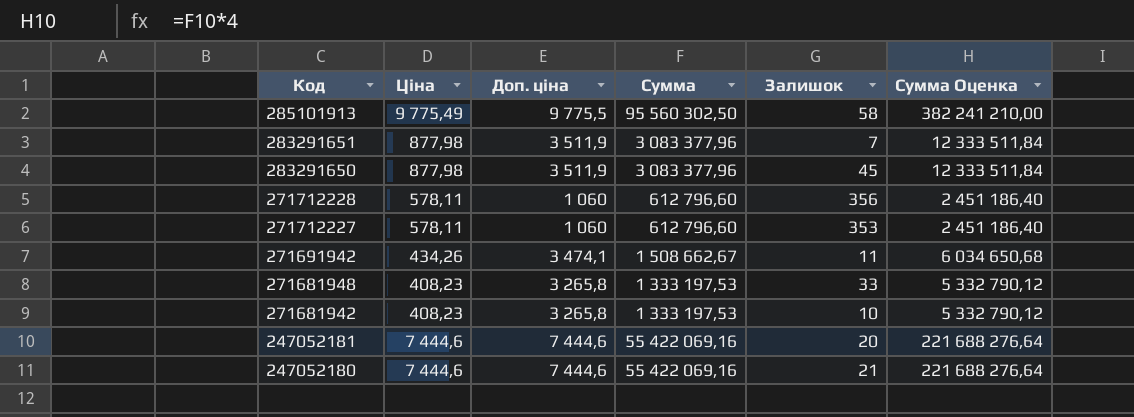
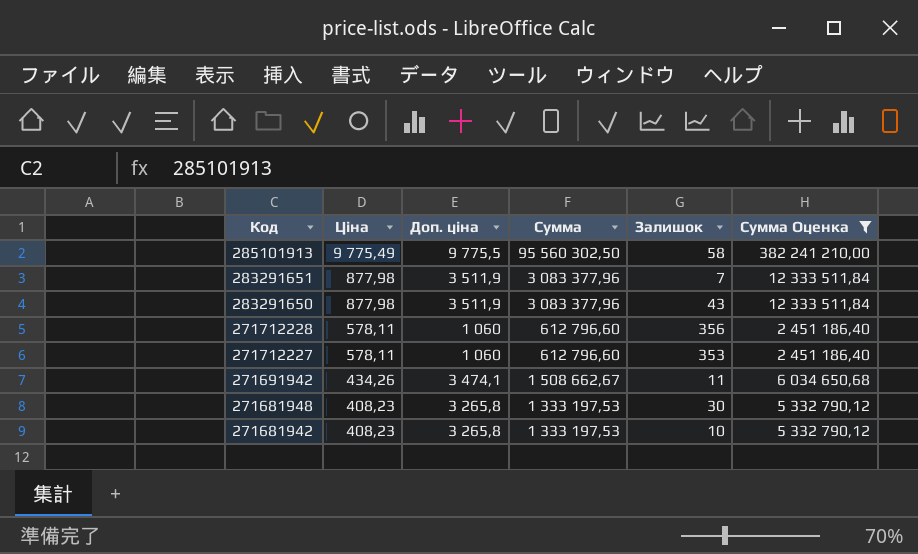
filter: none -> Сумма Оценка != 221 688 276,64
283291650 | Залишок: 45 -> 43
271681948 | Залишок: 33 -> 30

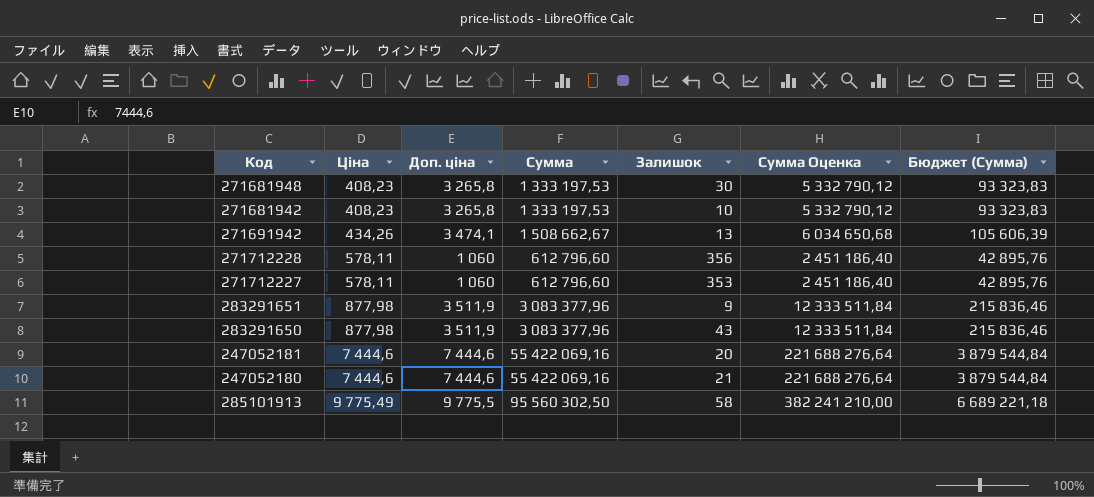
filter: Сумма Оценка != 221 688 276,64 -> none
row order: Код descending -> Ціна ascending
column Бюджет (Сумма) | formula: none -> [Сумма] * 0,07
271691942 | Залишок: 11 -> 13
283291651 | Залишок: 7 -> 9

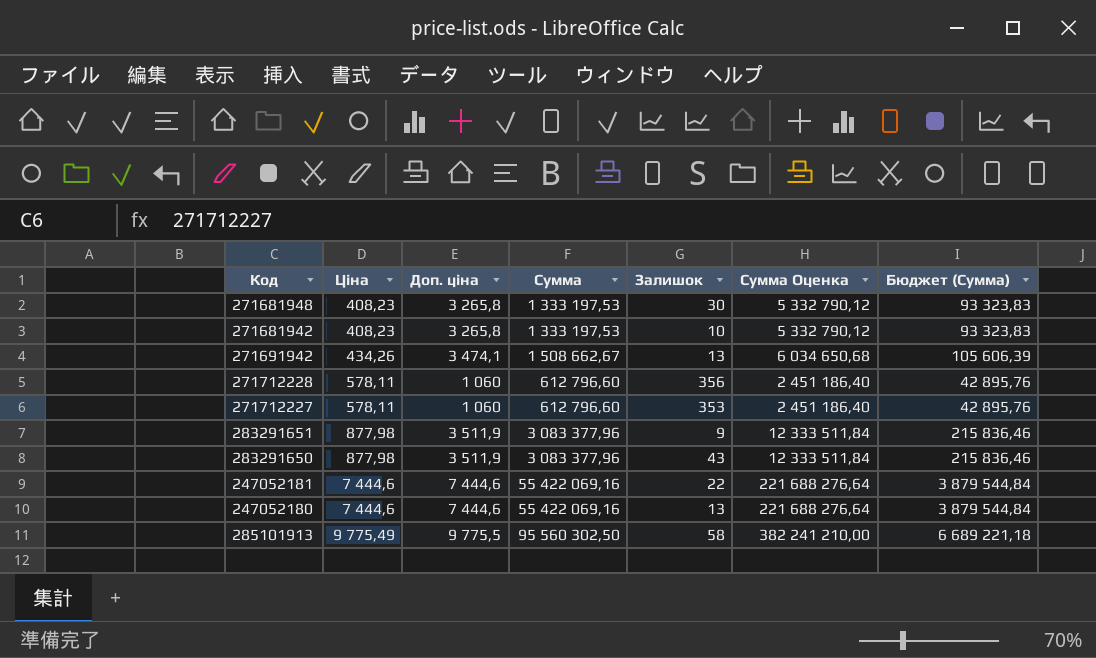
247052181 | Залишок: 20 -> 22
247052180 | Залишок: 21 -> 13

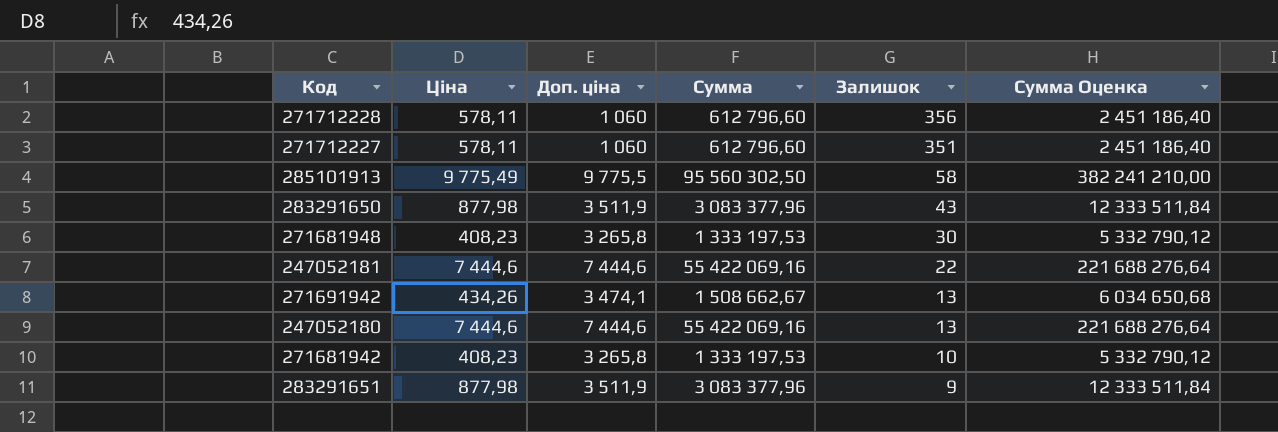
row order: Ціна ascending -> Залишок descending
column Бюджет (Сумма) | formula: [Сумма] * 0,07 -> none
271712227 | Залишок: 353 -> 351

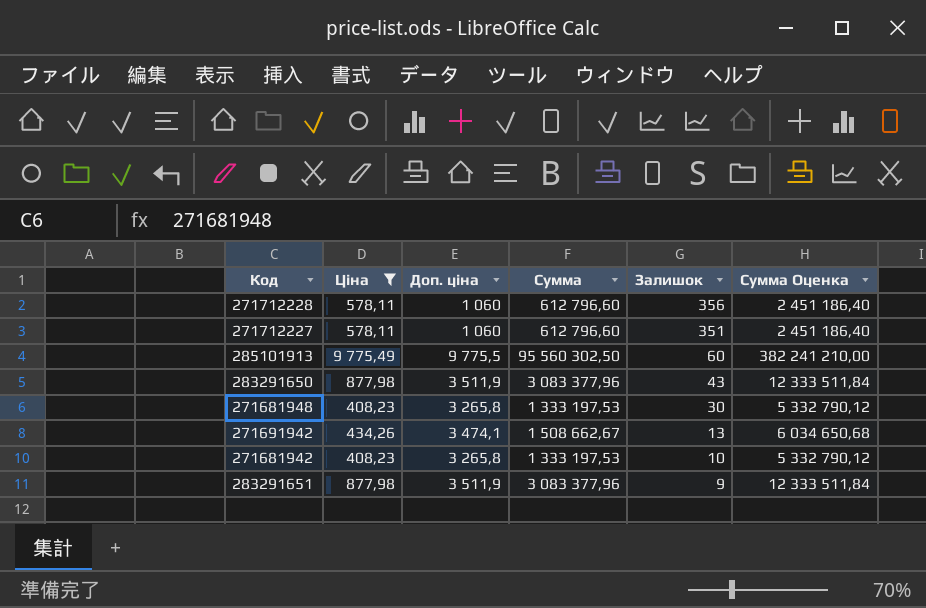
filter: none -> Ціна != 7 444,6
285101913 | Залишок: 58 -> 60

